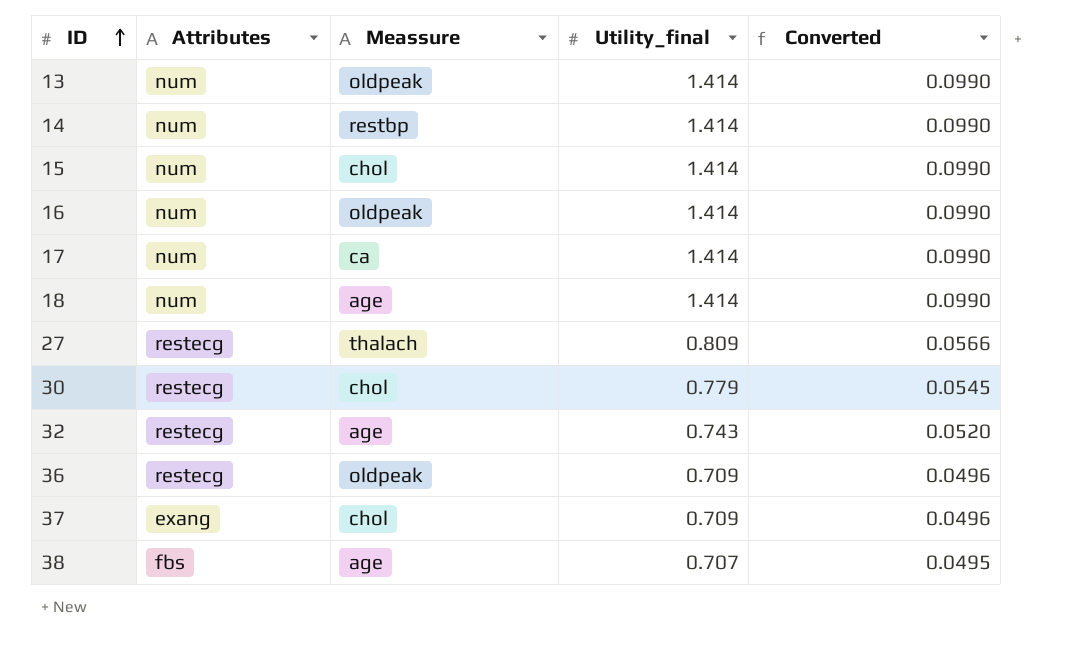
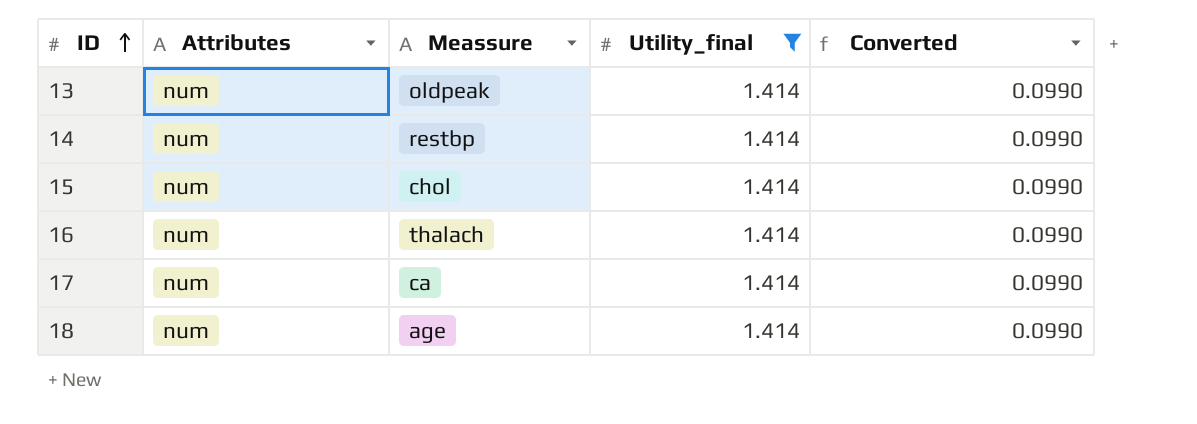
filter: none -> Utility_final = 1.414
16 | Meassure: oldpeak -> thalach

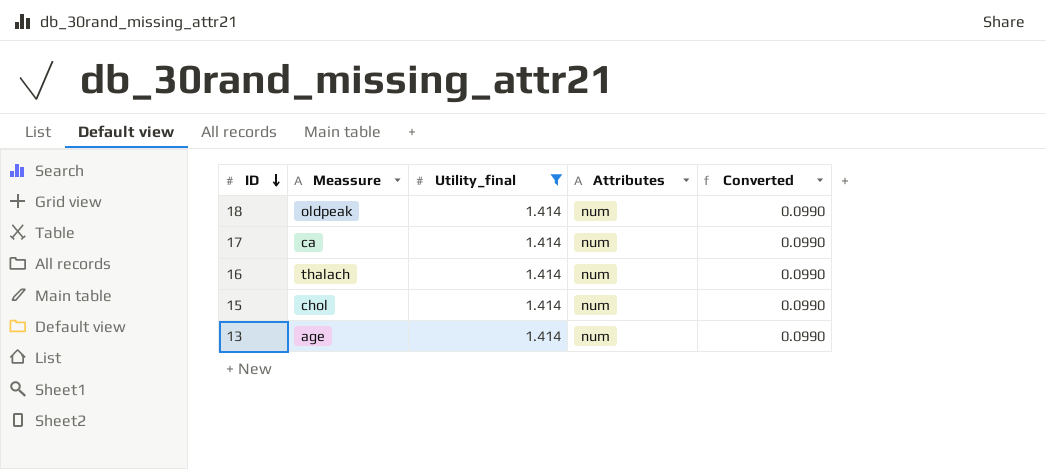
row order: ID ascending -> ID descending
column Attributes | position: 2 -> 4
row 14: num | restbp | 1.414 | 0.0990 -> none
18 | Meassure: age -> oldpeak
13 | Meassure: oldpeak -> age

